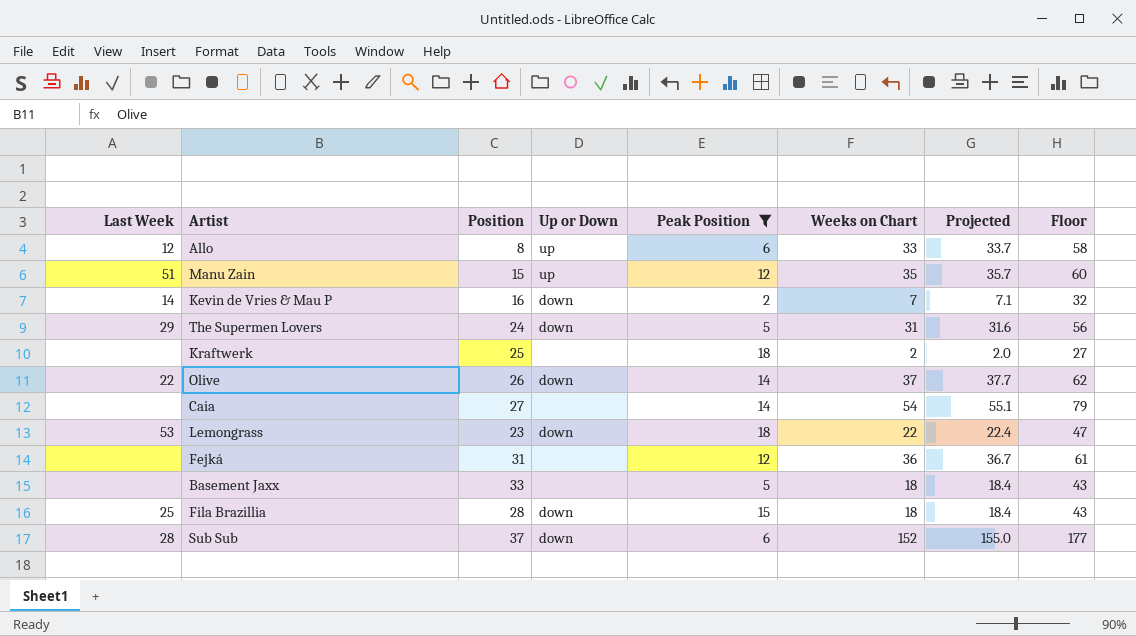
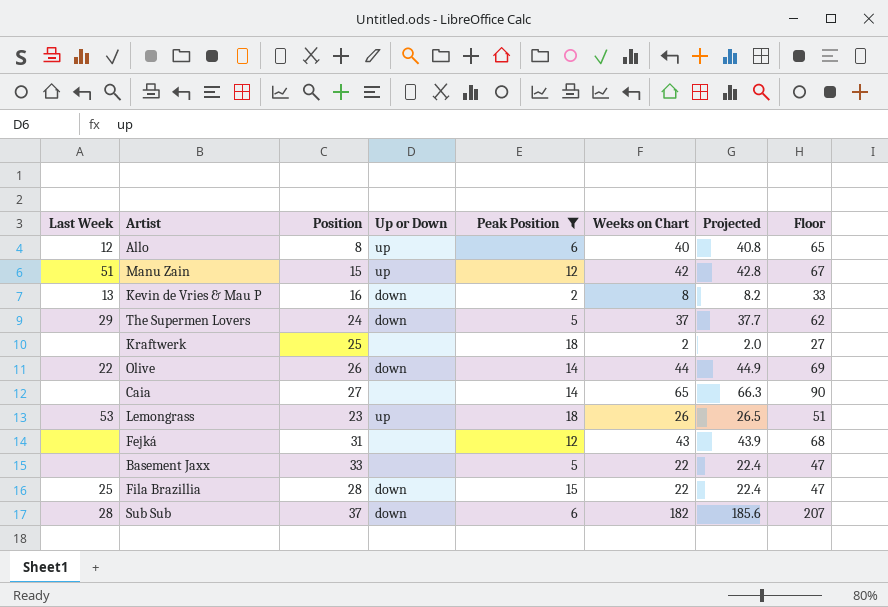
Allo | Weeks on Chart: 33 -> 40
Allo | Projected: 33.7 -> 40.8
Allo | Floor: 58 -> 65
Manu Zain | Weeks on Chart: 35 -> 42
Manu Zain | Projected: 35.7 -> 42.8
Manu Zain | Floor: 60 -> 67
Kevin de Vries & Mau P | Last Week: 14 -> 13
Kevin de Vries & Mau P | Weeks on Chart: 7 -> 8
Kevin de Vries & Mau P | Projected: 7.1 -> 8.2
Kevin de Vries & Mau P | Floor: 32 -> 33
The Supermen Lovers | Weeks on Chart: 31 -> 37
The Supermen Lovers | Projected: 31.6 -> 37.7
The Supermen Lovers | Floor: 56 -> 62
Olive | Weeks on Chart: 37 -> 44
Olive | Projected: 37.7 -> 44.9
Olive | Floor: 62 -> 69
Caia | Weeks on Chart: 54 -> 65
Caia | Projected: 55.1 -> 66.3
Caia | Floor: 79 -> 90
Lemongrass | Up or Down: down -> up
Lemongrass | Weeks on Chart: 22 -> 26
Lemongrass | Projected: 22.4 -> 26.5
Lemongrass | Floor: 47 -> 51
Fejká | Weeks on Chart: 36 -> 43
Fejká | Projected: 36.7 -> 43.9
Fejká | Floor: 61 -> 68
Basement Jaxx | Weeks on Chart: 18 -> 22
Basement Jaxx | Projected: 18.4 -> 22.4
Basement Jaxx | Floor: 43 -> 47
Fila Brazillia | Weeks on Chart: 18 -> 22
Fila Brazillia | Projected: 18.4 -> 22.4
Fila Brazillia | Floor: 43 -> 47
Sub Sub | Weeks on Chart: 152 -> 182
Sub Sub | Projected: 155.0 -> 185.6
Sub Sub | Floor: 177 -> 207

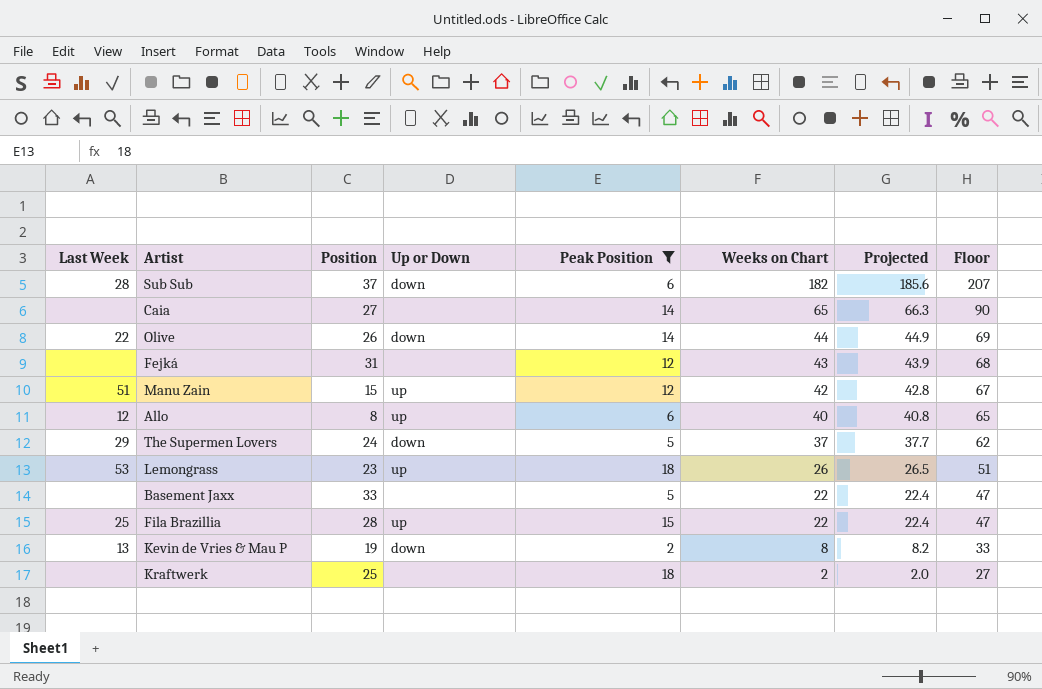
row order: none -> Weeks on Chart descending
Fila Brazillia | Up or Down: down -> up
Kevin de Vries & Mau P | Position: 16 -> 19

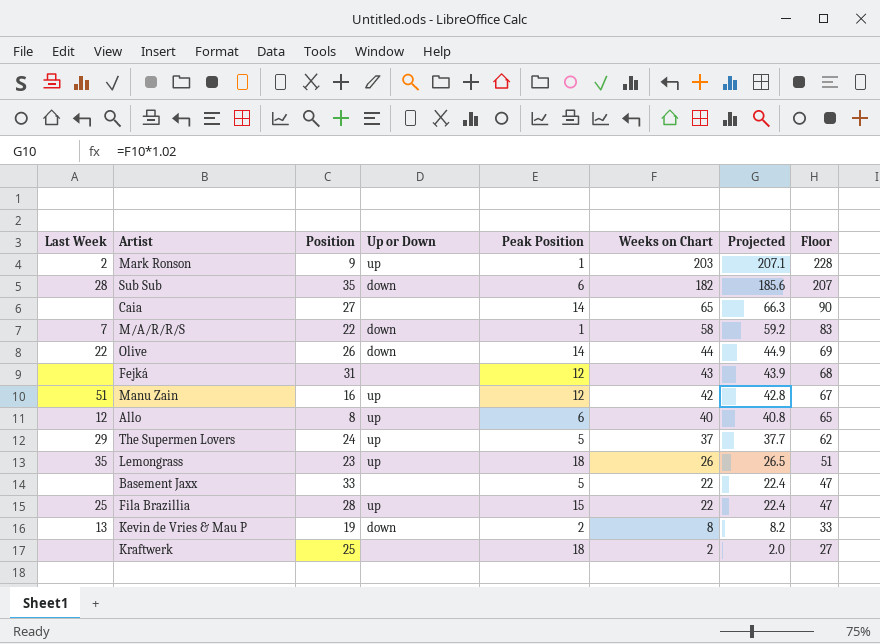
filter: Peak Position != 1 -> none
Sub Sub | Position: 37 -> 35
Manu Zain | Position: 15 -> 16
The Supermen Lovers | Up or Down: down -> up
Lemongrass | Last Week: 53 -> 35

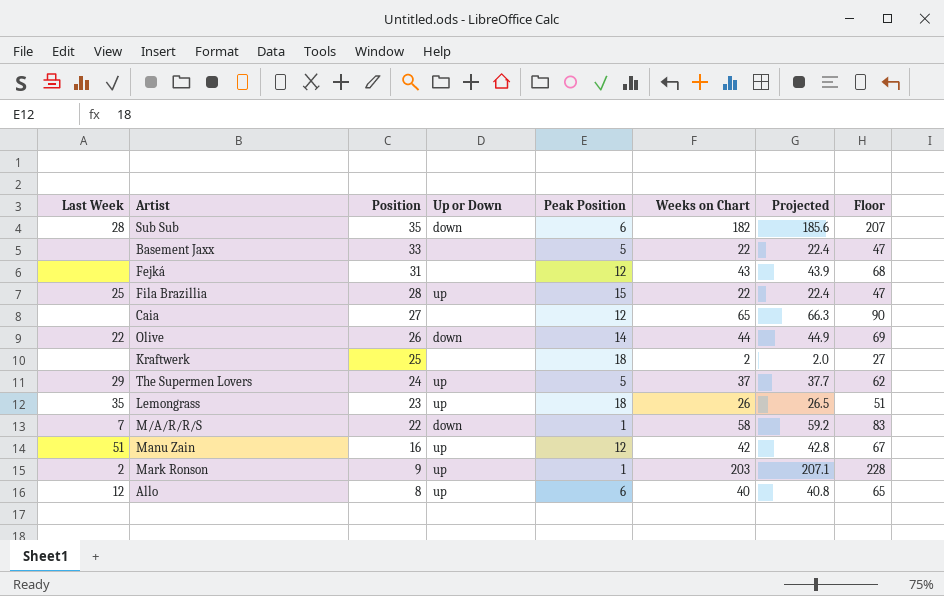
row order: Weeks on Chart descending -> Position descending
row Kevin de Vries & Mau P: 13 | 19 | down | 2 | 8 | 8.2 | 33 -> none
Caia | Peak Position: 14 -> 12

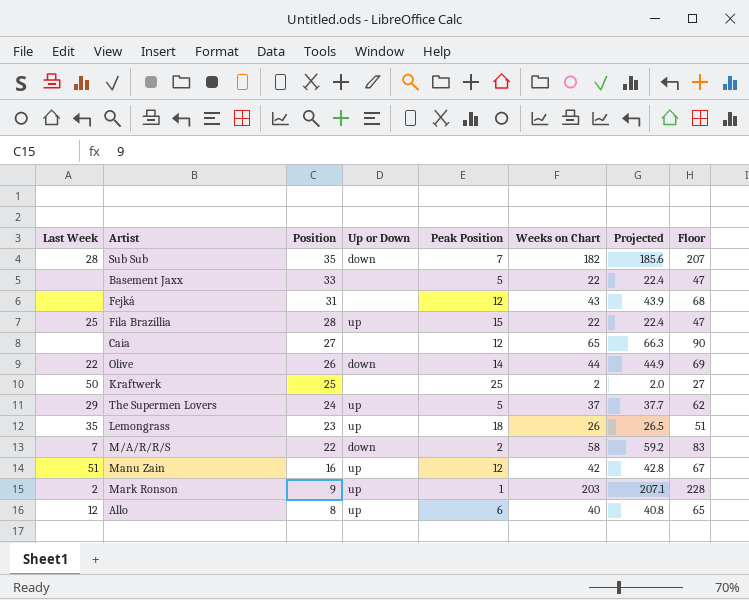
Sub Sub | Peak Position: 6 -> 7
Kraftwerk | Last Week: none -> 50
Kraftwerk | Peak Position: 18 -> 25
M/A/R/R/S | Peak Position: 1 -> 2

